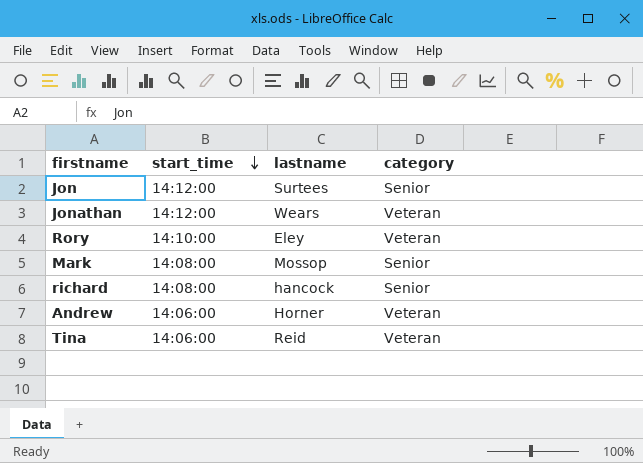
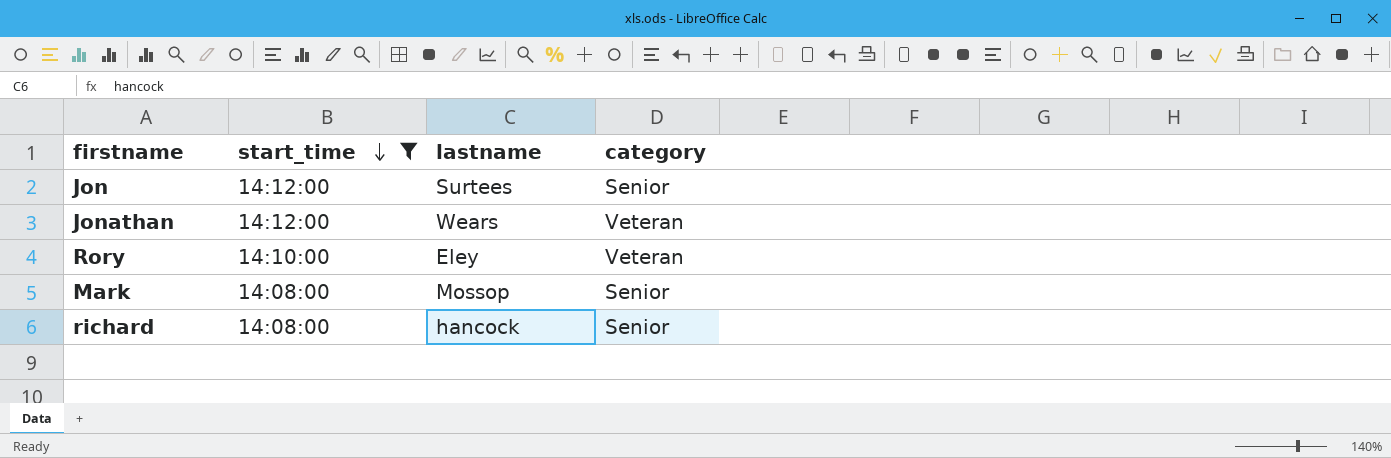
filter: none -> start_time != 14:06:00

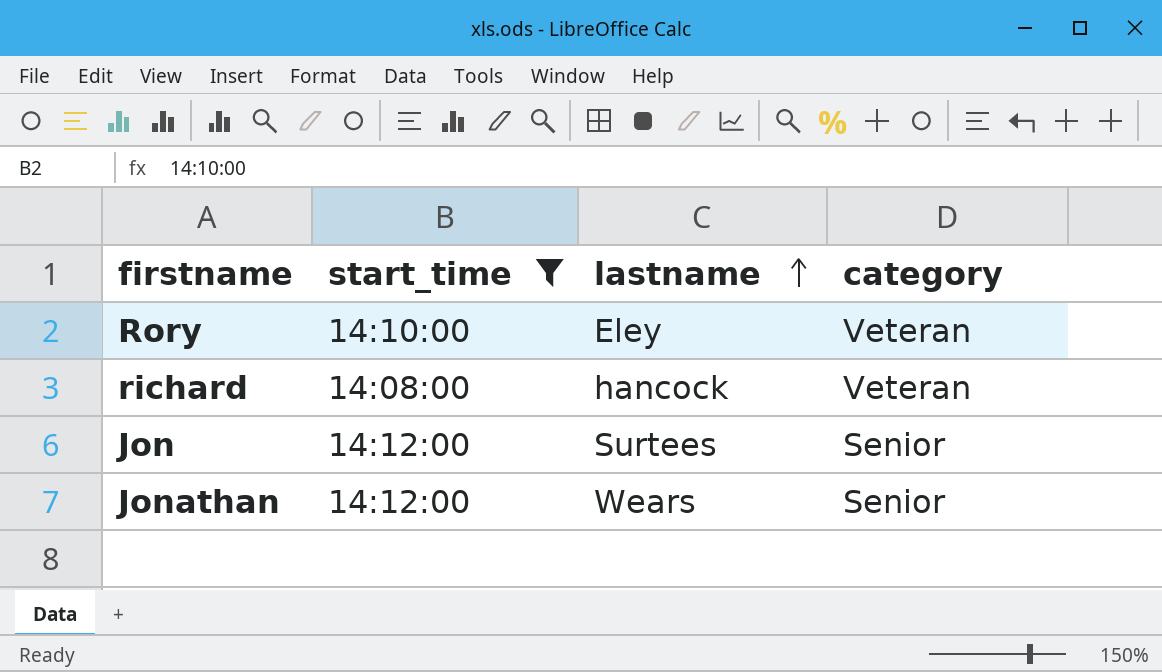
row order: start_time descending -> lastname ascending
row Mark: 14:08:00 | Mossop | Senior -> none
richard | category: Senior -> Veteran
Jonathan | category: Veteran -> Senior

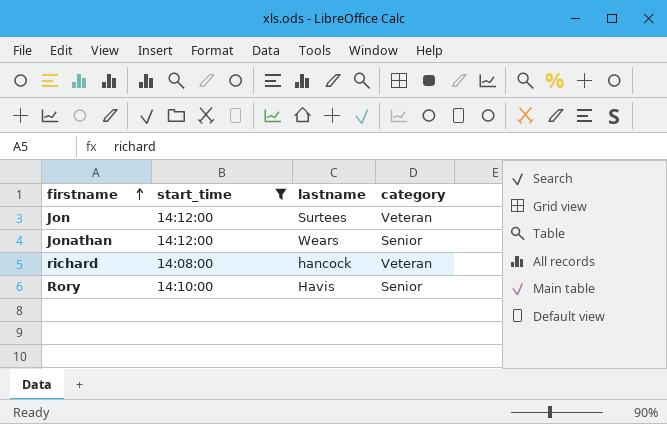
row order: lastname ascending -> firstname ascending
Jon | category: Senior -> Veteran
Rory | lastname: Eley -> Havis
Rory | category: Veteran -> Senior

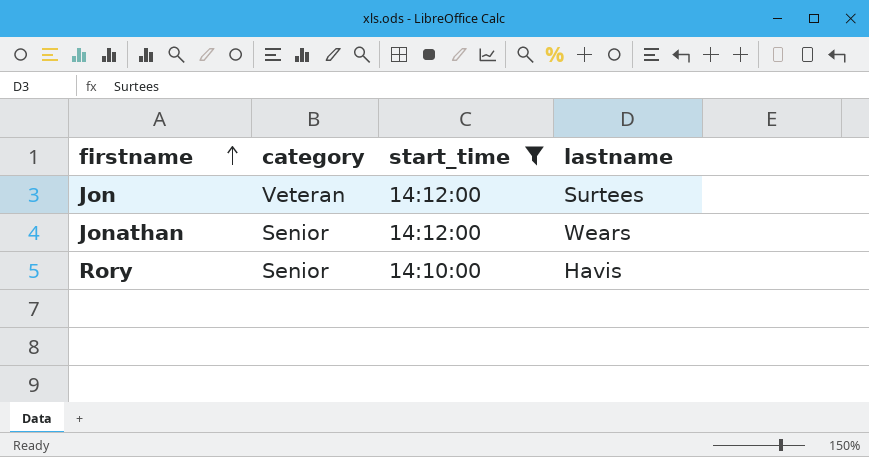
column category | position: 4 -> 2
row richard: 14:08:00 | hancock | Veteran -> none

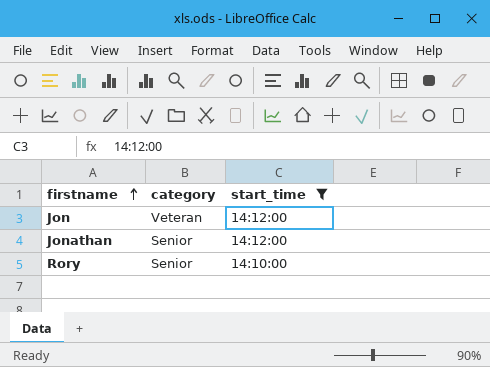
column lastname | position: 4 -> none

